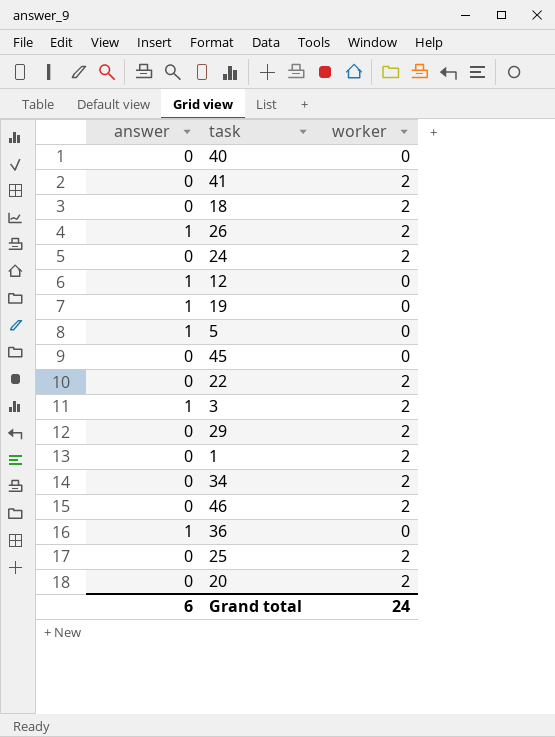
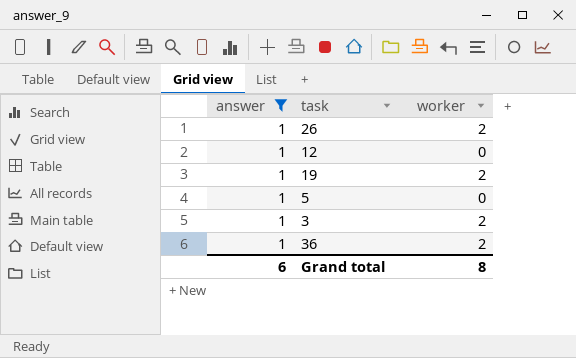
filter: none -> answer = 1
19 | worker: 0 -> 2
36 | worker: 0 -> 2
Grand total | worker: 24 -> 8

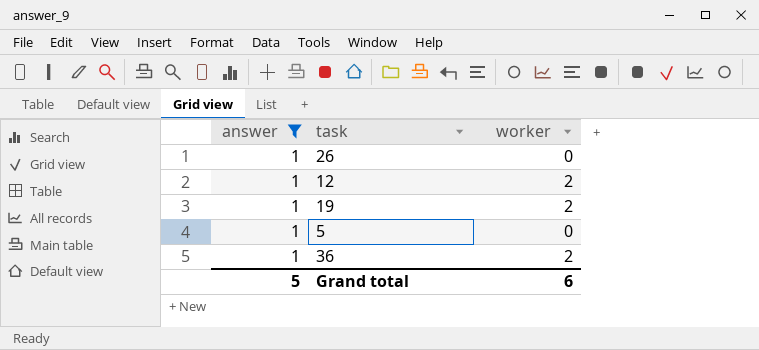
row 3: 1 | 2 -> none
26 | worker: 2 -> 0
12 | worker: 0 -> 2
Grand total | answer: 6 -> 5
Grand total | worker: 8 -> 6

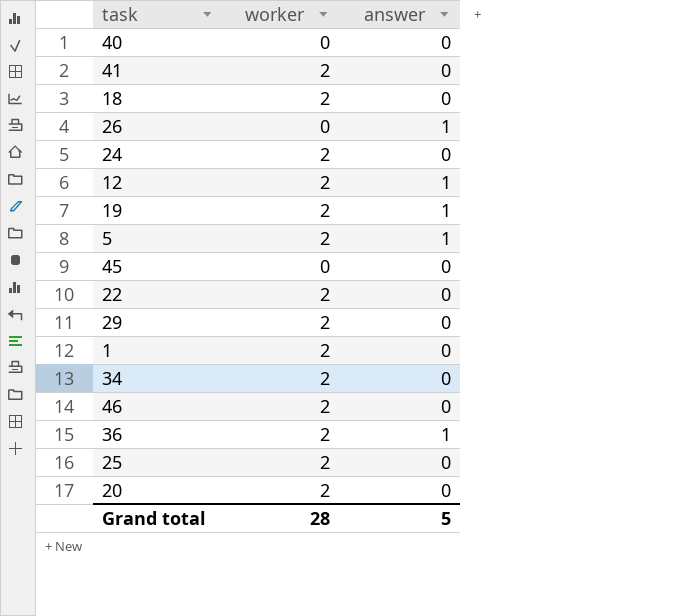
filter: answer = 1 -> none
column answer | position: 1 -> 3
5 | worker: 0 -> 2
Grand total | worker: 6 -> 28

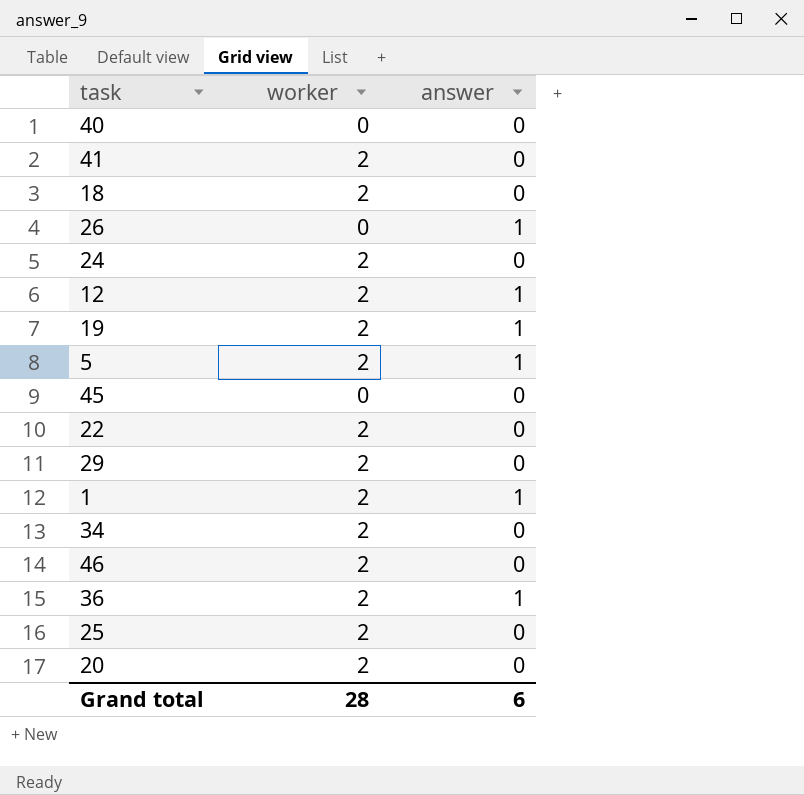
1 | answer: 0 -> 1
Grand total | answer: 5 -> 6

